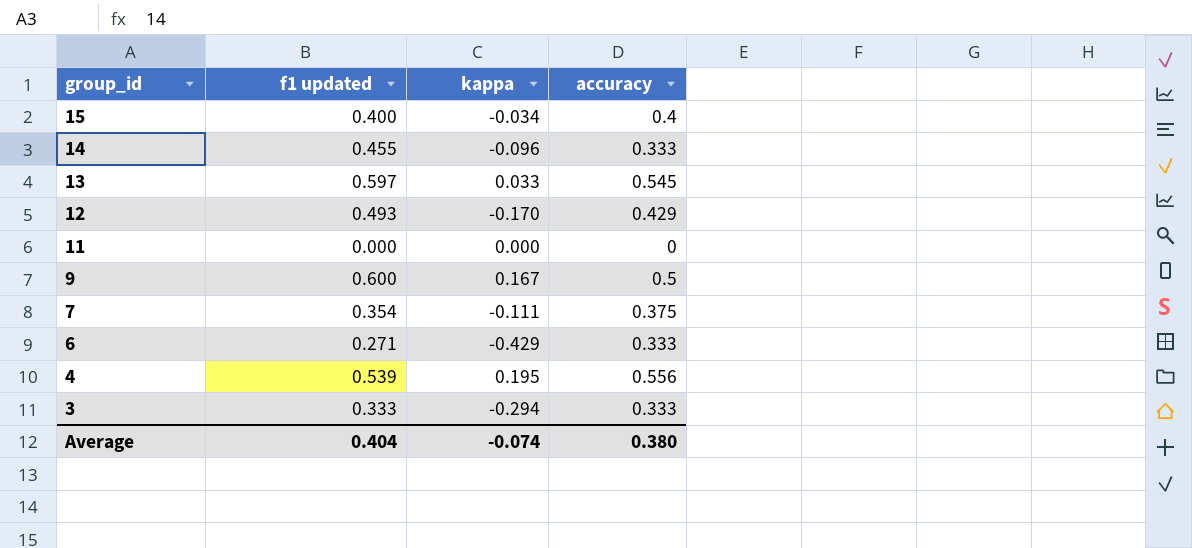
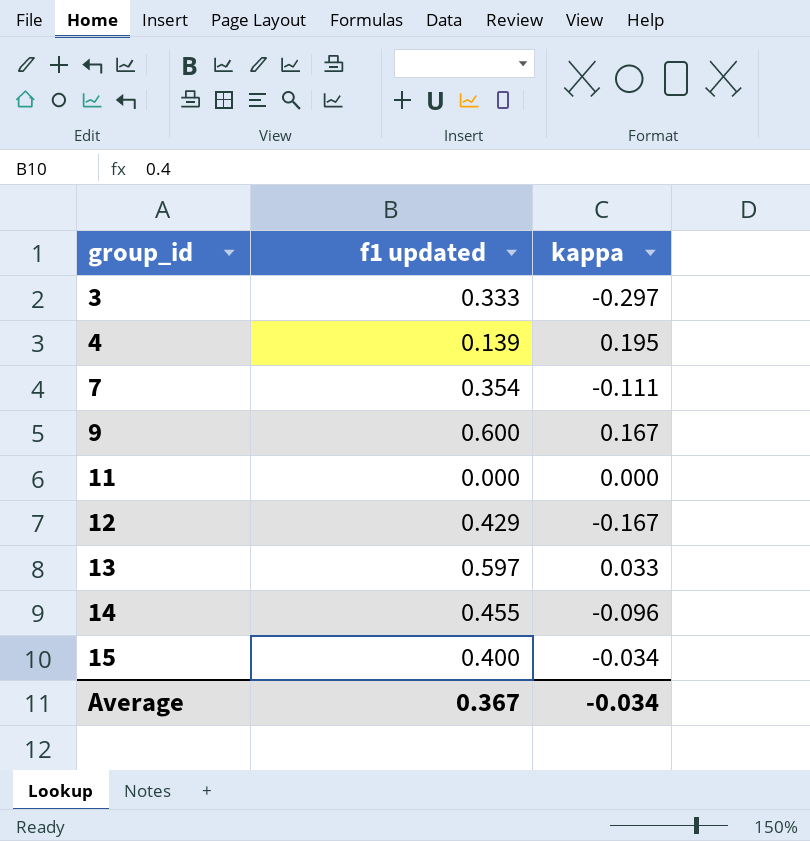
row order: group_id descending -> group_id ascending
column accuracy | position: 4 -> none
row 6: 0.271 | -0.429 | 0.333 -> none
3 | kappa: -0.294 -> -0.297
4 | f1 updated: 0.539 -> 0.139
12 | f1 updated: 0.493 -> 0.429
12 | kappa: -0.170 -> -0.167
Average | f1 updated: 0.404 -> 0.367
Average | kappa: -0.074 -> -0.034

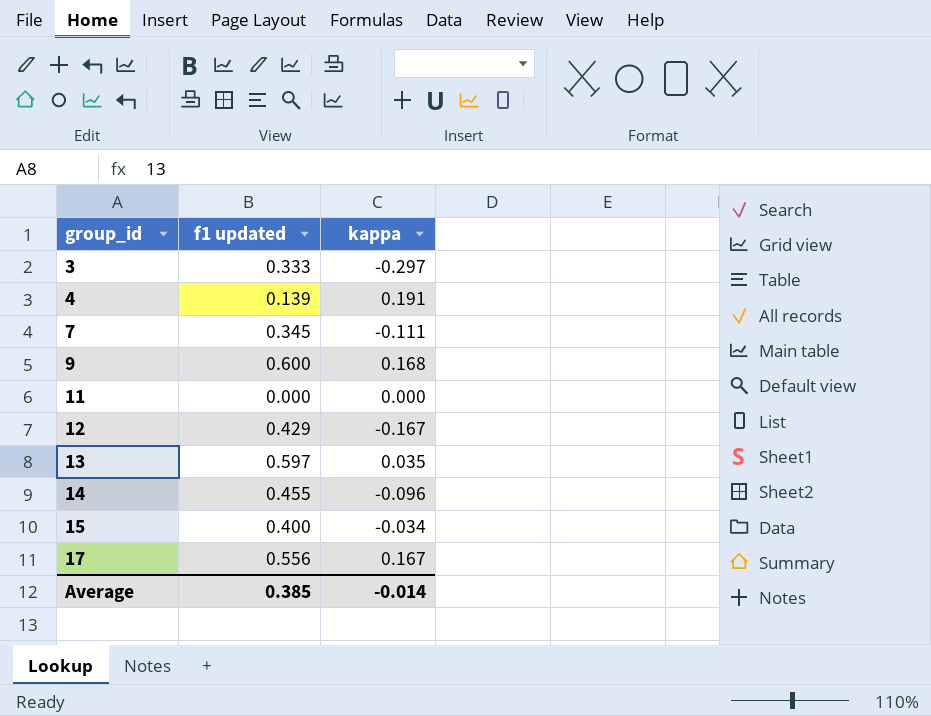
4 | kappa: 0.195 -> 0.191
7 | f1 updated: 0.354 -> 0.345
9 | kappa: 0.167 -> 0.168
13 | kappa: 0.033 -> 0.035
row 17: none -> 0.556 | 0.167
Average | f1 updated: 0.367 -> 0.385
Average | kappa: -0.034 -> -0.014

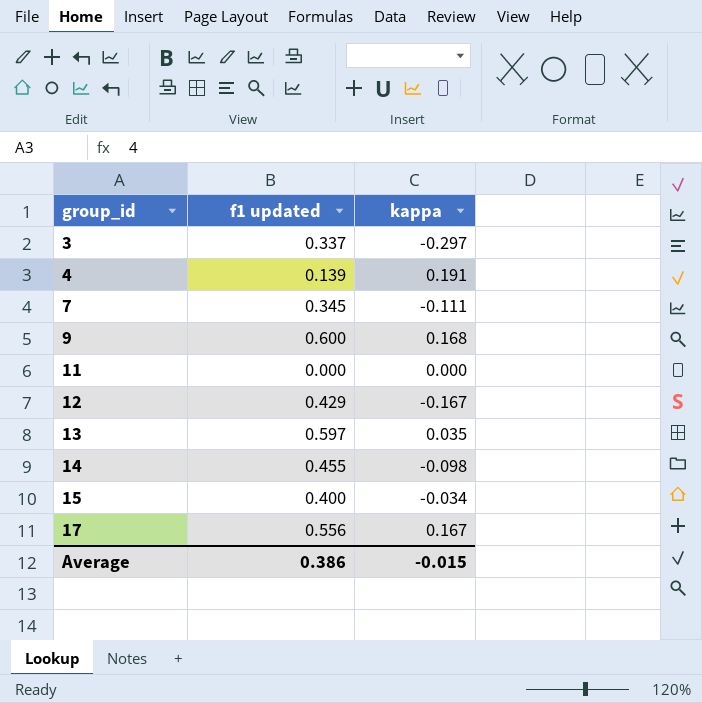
3 | f1 updated: 0.333 -> 0.337
14 | kappa: -0.096 -> -0.098
Average | f1 updated: 0.385 -> 0.386
Average | kappa: -0.014 -> -0.015

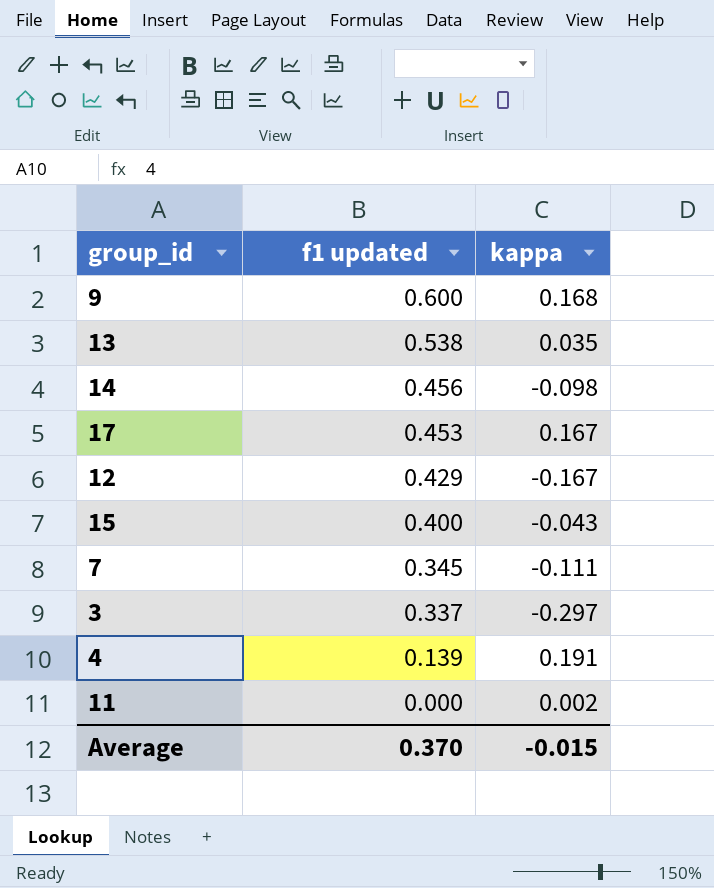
row order: group_id ascending -> f1 updated descending
13 | f1 updated: 0.597 -> 0.538
14 | f1 updated: 0.455 -> 0.456
17 | f1 updated: 0.556 -> 0.453
15 | kappa: -0.034 -> -0.043
11 | kappa: 0.000 -> 0.002
Average | f1 updated: 0.386 -> 0.370

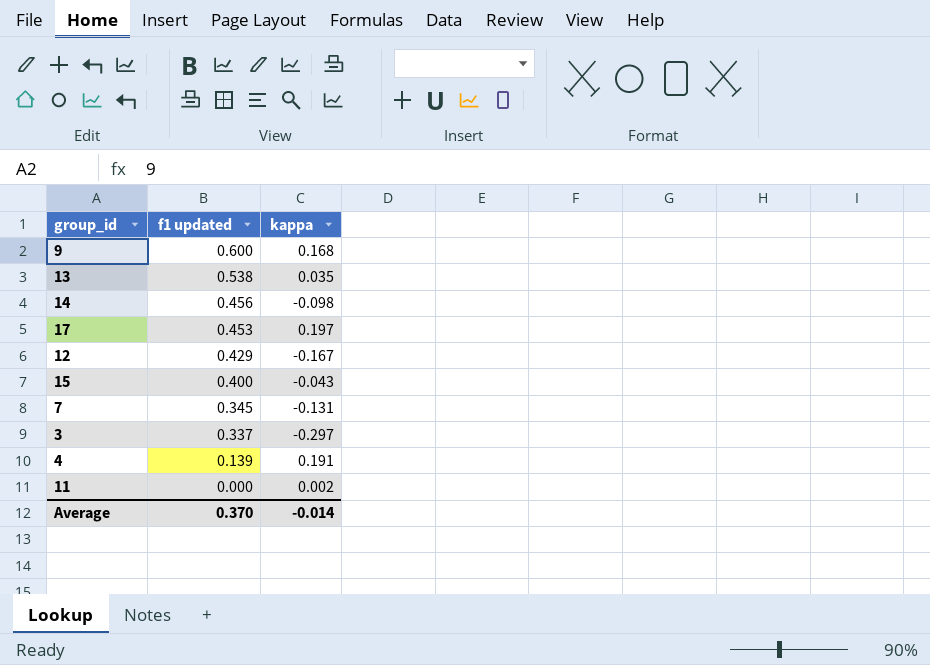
17 | kappa: 0.167 -> 0.197
7 | kappa: -0.111 -> -0.131
Average | kappa: -0.015 -> -0.014

